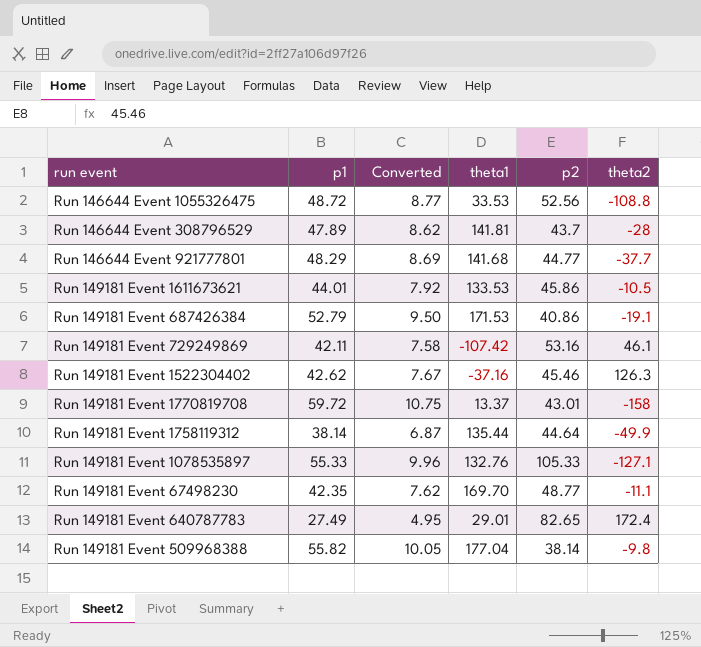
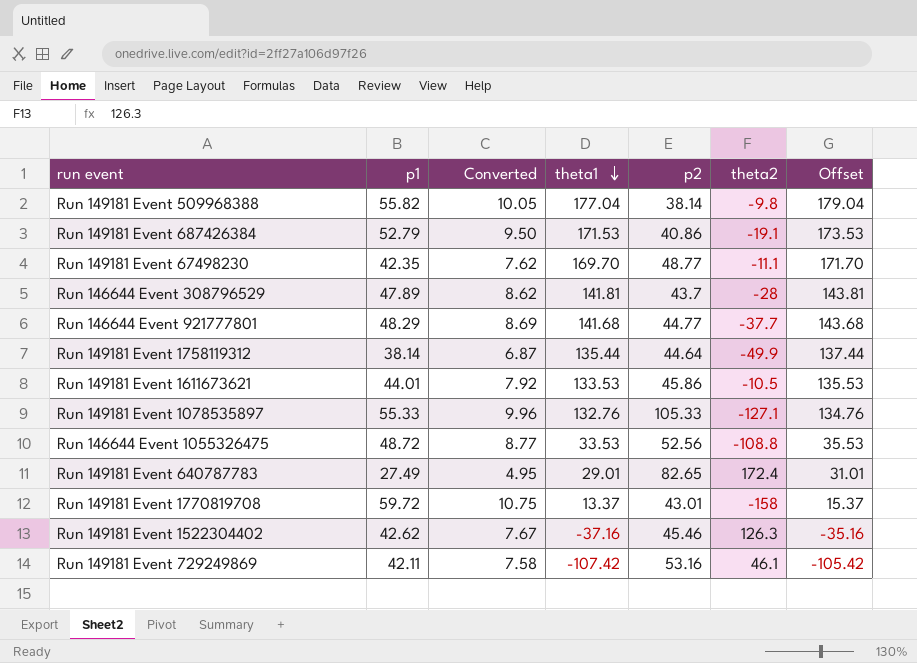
row order: none -> theta1 descending
column Offset | formula: none -> [theta1] + 2

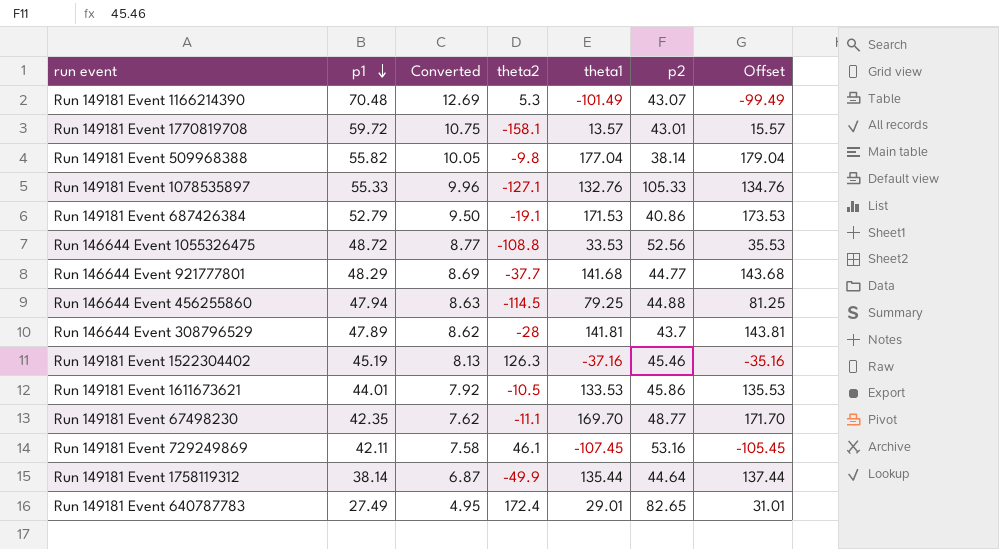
row order: theta1 descending -> p1 descending
column theta2 | position: 6 -> 4
row Run 149181 Event 1166214390: none -> 70.48 | 12.69 | 5.3 | -101.49 | 43.07 | -99.49
Run 149181 Event 1770819708 | theta2: -158 -> -158.1
Run 149181 Event 1770819708 | theta1: 13.37 -> 13.57
Run 149181 Event 1770819708 | Offset: 15.37 -> 15.57
row Run 146644 Event 456255860: none -> 47.94 | 8.63 | -114.5 | 79.25 | 44.88 | 81.25
Run 149181 Event 1522304402 | p1: 42.62 -> 45.19
Run 149181 Event 1522304402 | Converted: 7.67 -> 8.13
Run 149181 Event 729249869 | theta1: -107.42 -> -107.45
Run 149181 Event 729249869 | Offset: -105.42 -> -105.45

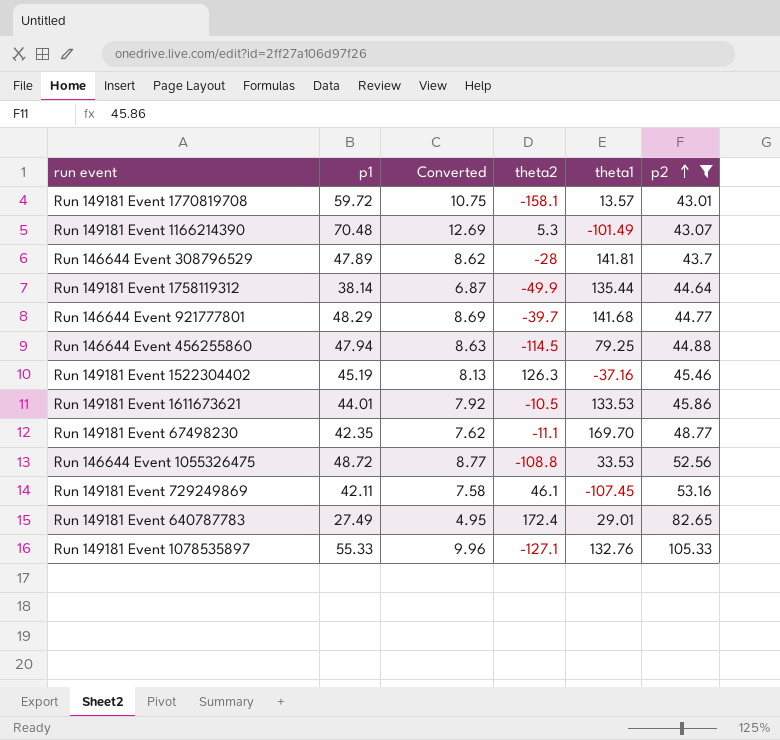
filter: none -> p2 >= 43.01
row order: p1 descending -> p2 ascending
column Offset | formula: [theta1] + 2 -> none
Run 146644 Event 921777801 | theta2: -37.7 -> -39.7

